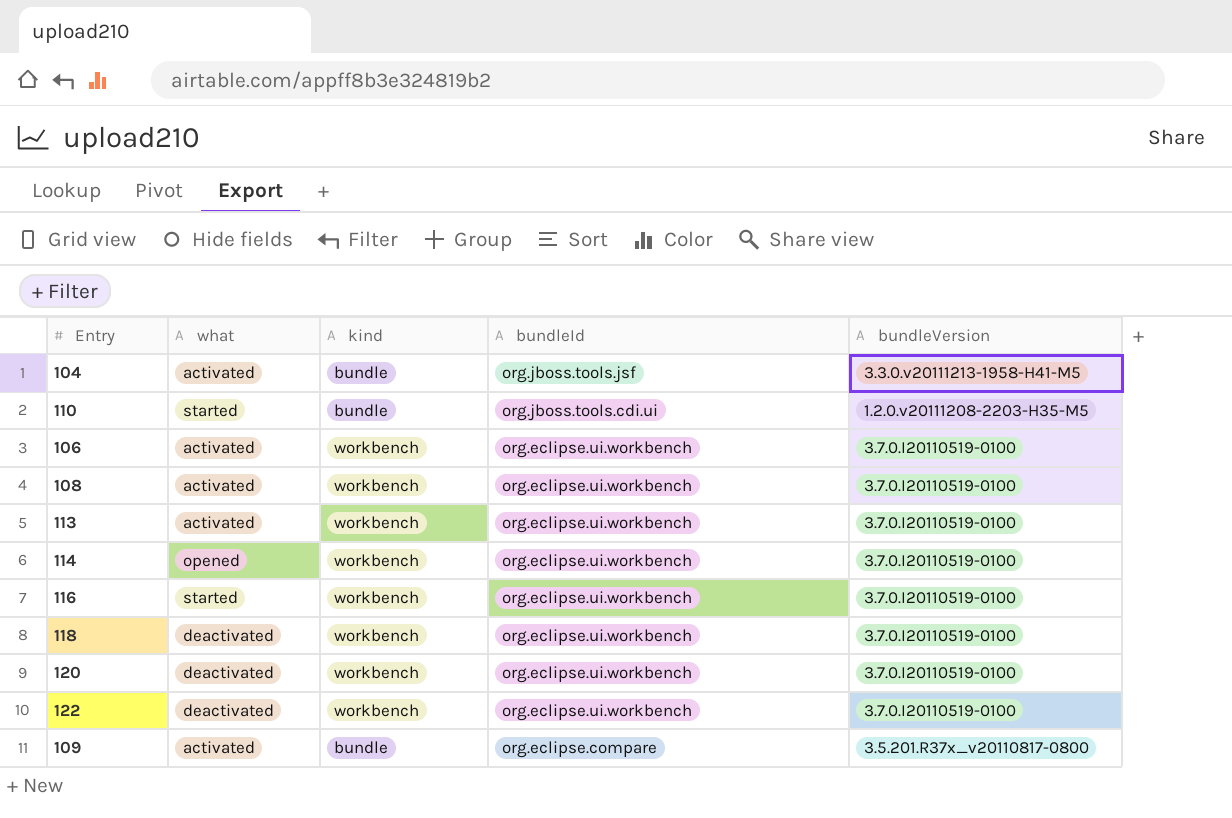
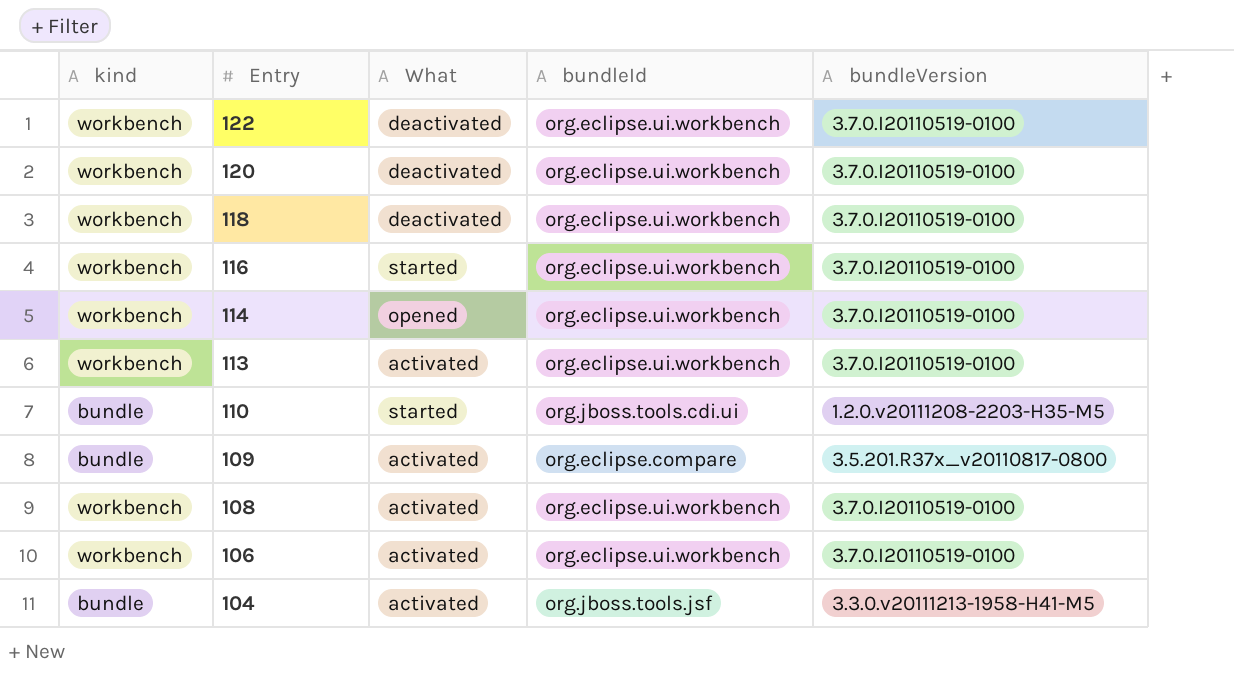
row order: bundleId descending -> Entry descending
column kind | position: 3 -> 1
column name: what -> What

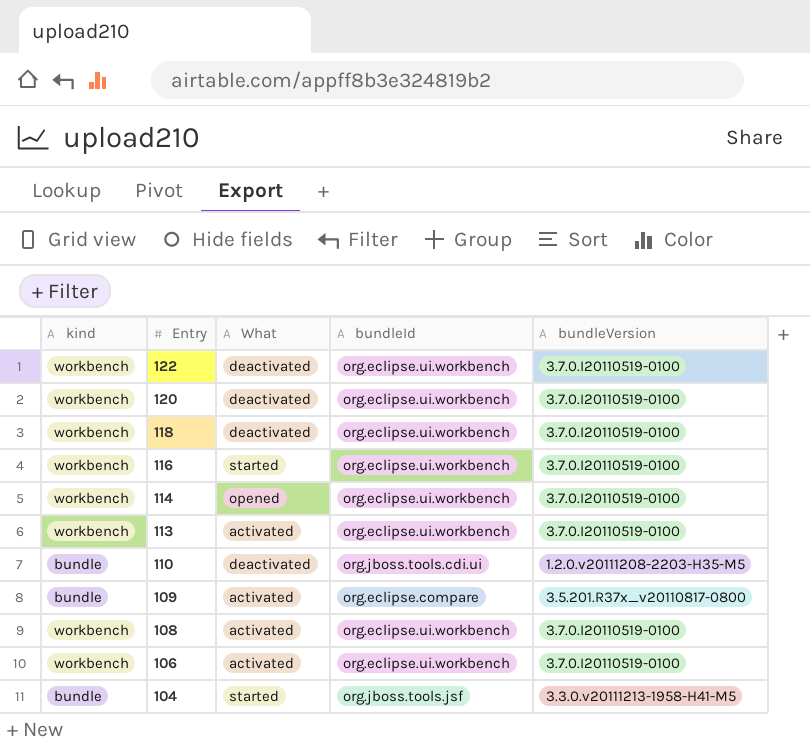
110 | What: started -> deactivated
104 | What: activated -> started

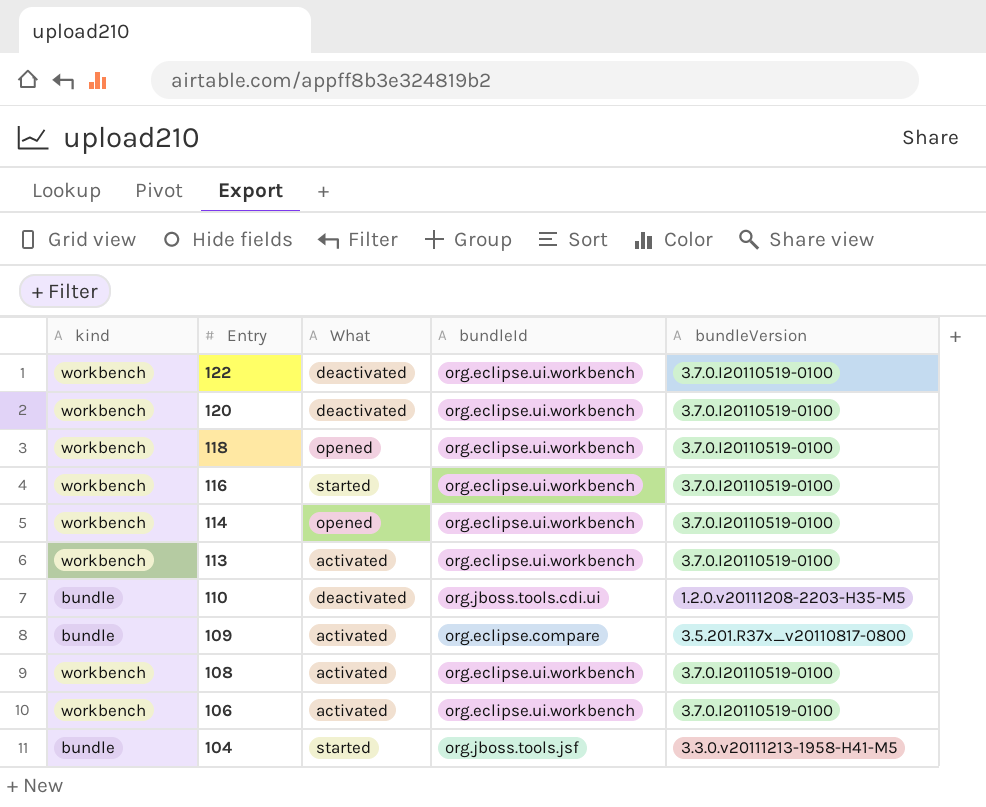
118 | What: deactivated -> opened

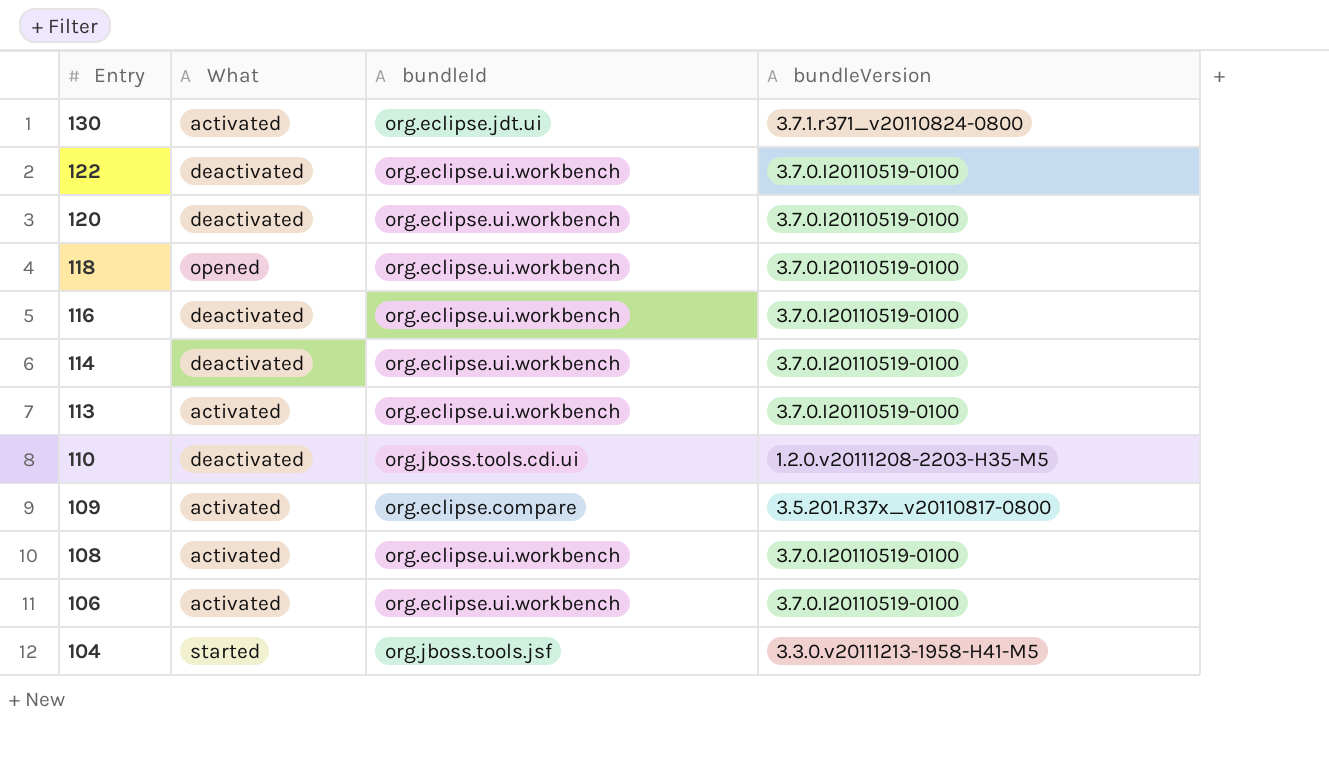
column kind | position: 1 -> none
row 130: none -> activated | org.eclipse.jdt.ui | 3.7.1.r371_v20110824-0800
116 | What: started -> deactivated
114 | What: opened -> deactivated

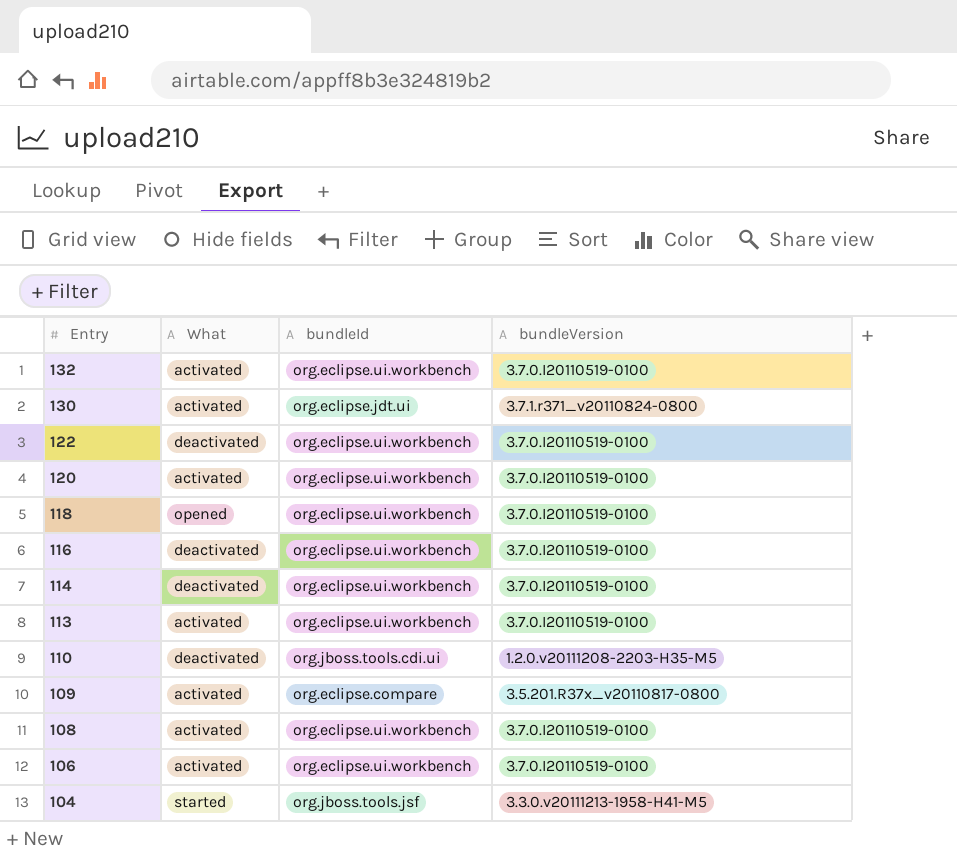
row 132: none -> activated | org.eclipse.ui.workbench | 3.7.0.I20110519-0100
120 | What: deactivated -> activated

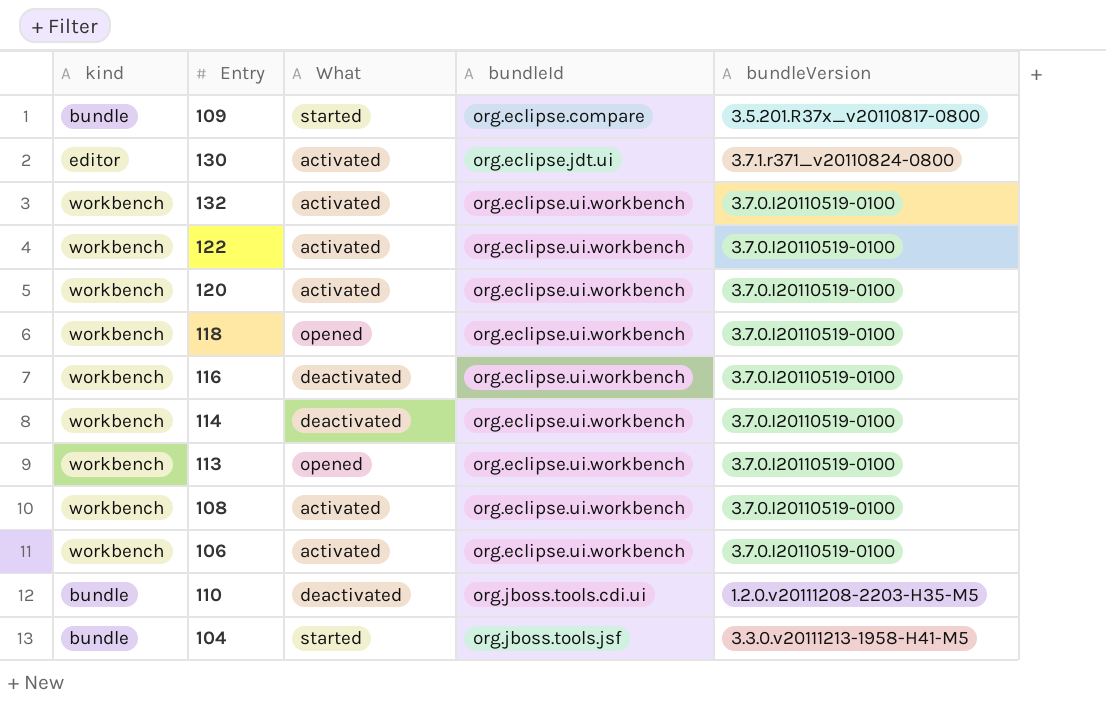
row order: Entry descending -> bundleId ascending
column kind | position: none -> 1
109 | What: activated -> started
122 | What: deactivated -> activated
113 | What: activated -> opened

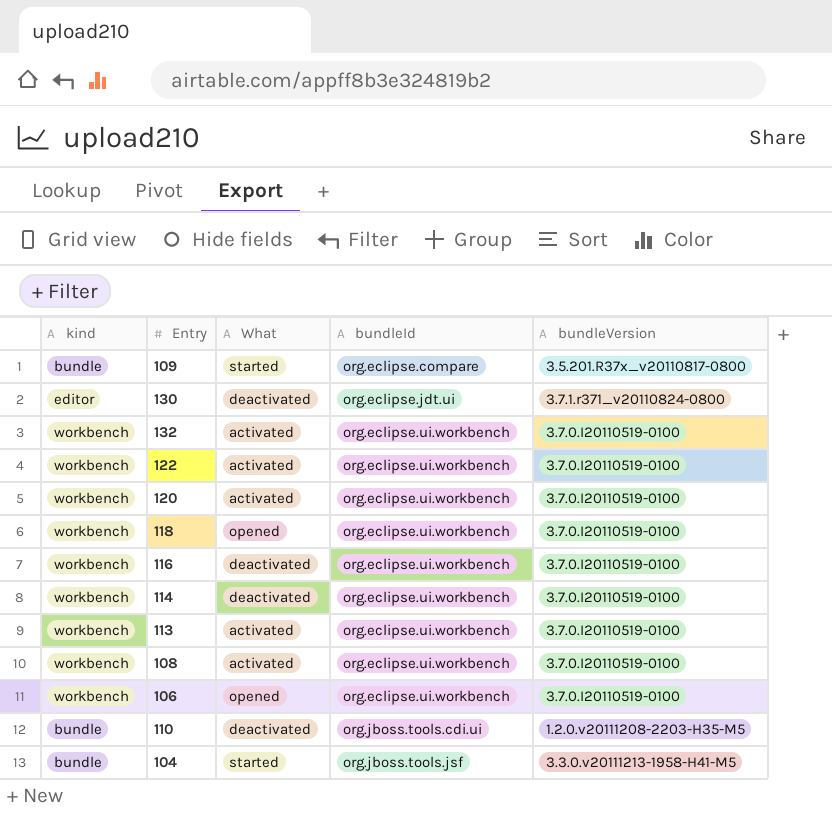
130 | What: activated -> deactivated
113 | What: opened -> activated
106 | What: activated -> opened

